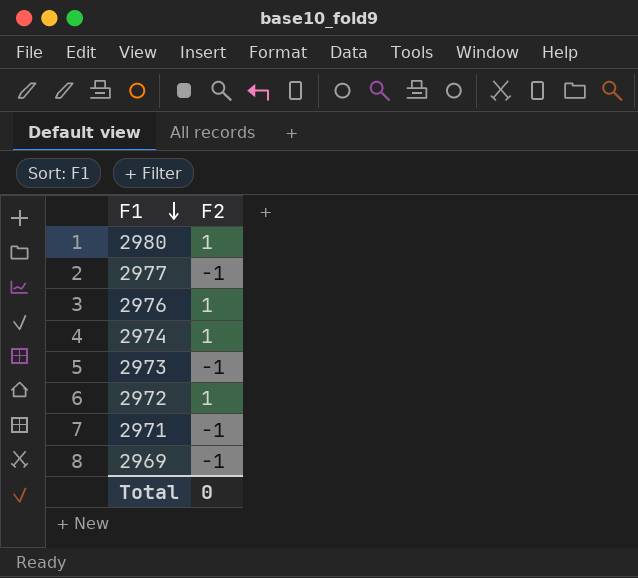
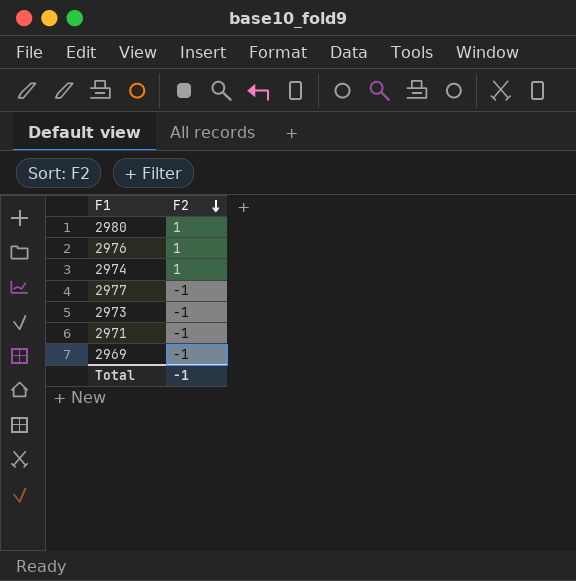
row order: F1 descending -> F2 descending
row 2972: 1 -> none
Total | F2: 0 -> -1

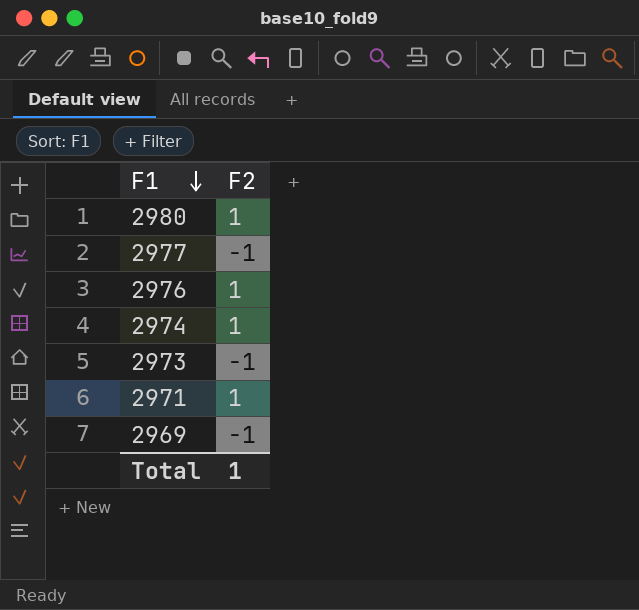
row order: F2 descending -> F1 descending
2971 | F2: -1 -> 1
Total | F2: -1 -> 1

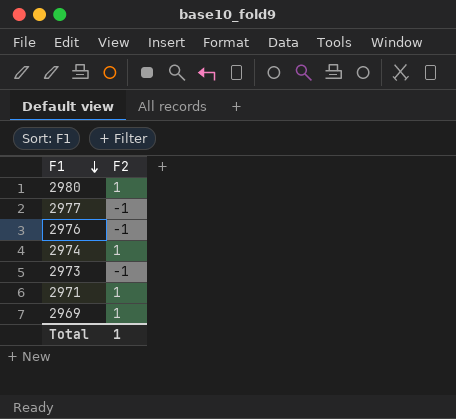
2976 | F2: 1 -> -1
2969 | F2: -1 -> 1

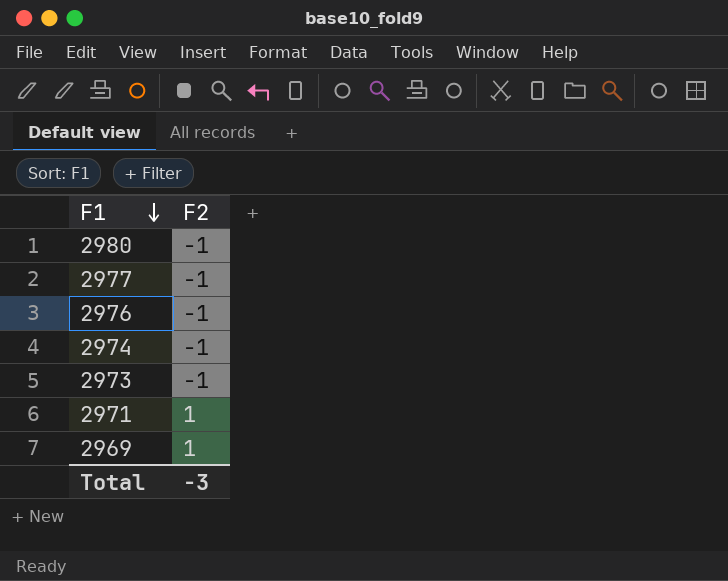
2980 | F2: 1 -> -1
2974 | F2: 1 -> -1
Total | F2: 1 -> -3

